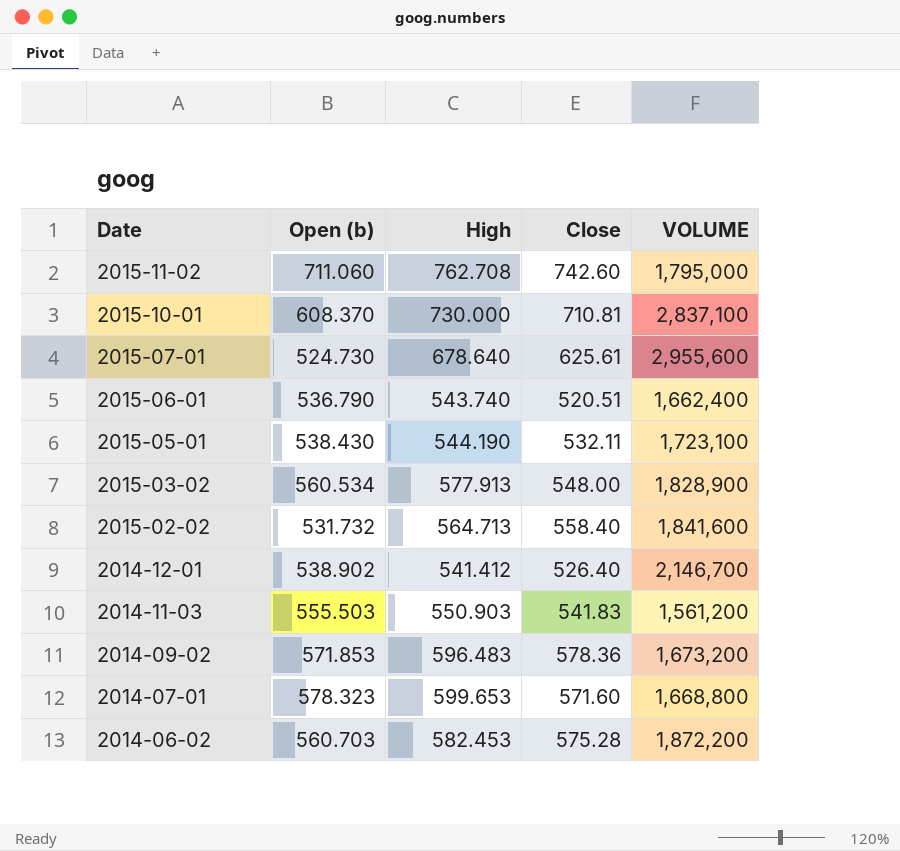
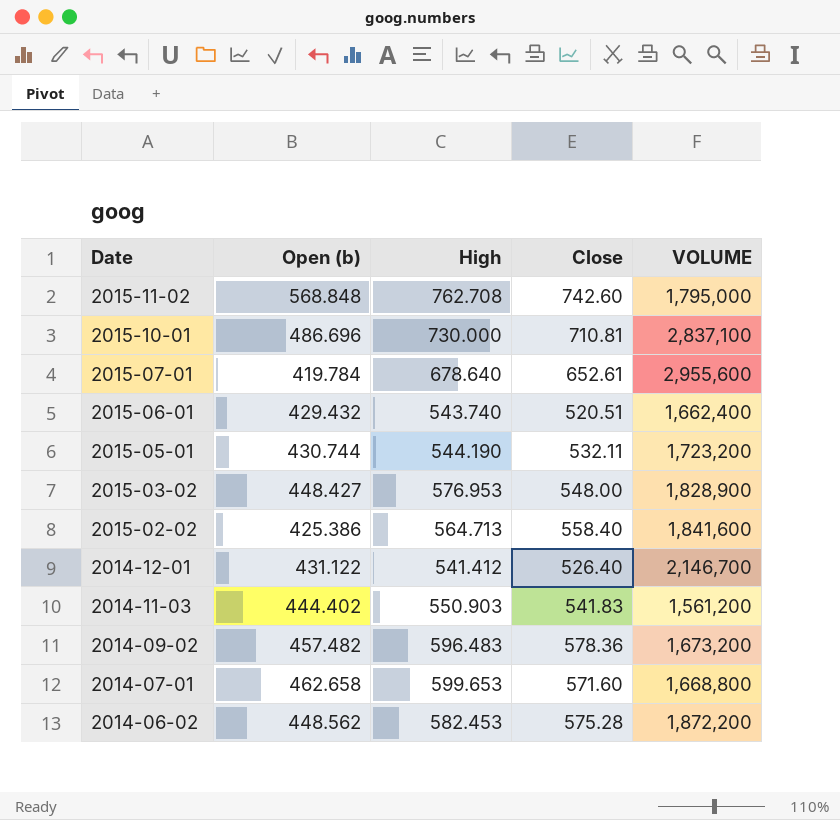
2015-11-02 | Open (b): 711.060 -> 568.848
2015-10-01 | Open (b): 608.370 -> 486.696
2015-07-01 | Open (b): 524.730 -> 419.784
2015-07-01 | Close: 625.61 -> 652.61
2015-06-01 | Open (b): 536.790 -> 429.432
2015-05-01 | Open (b): 538.430 -> 430.744
2015-05-01 | VOLUME: 1,723,100 -> 1,723,200
2015-03-02 | Open (b): 560.534 -> 448.427
2015-03-02 | High: 577.913 -> 576.953
2015-02-02 | Open (b): 531.732 -> 425.386
2014-12-01 | Open (b): 538.902 -> 431.122
2014-11-03 | Open (b): 555.503 -> 444.402
2014-09-02 | Open (b): 571.853 -> 457.482
2014-07-01 | Open (b): 578.323 -> 462.658
2014-06-02 | Open (b): 560.703 -> 448.562

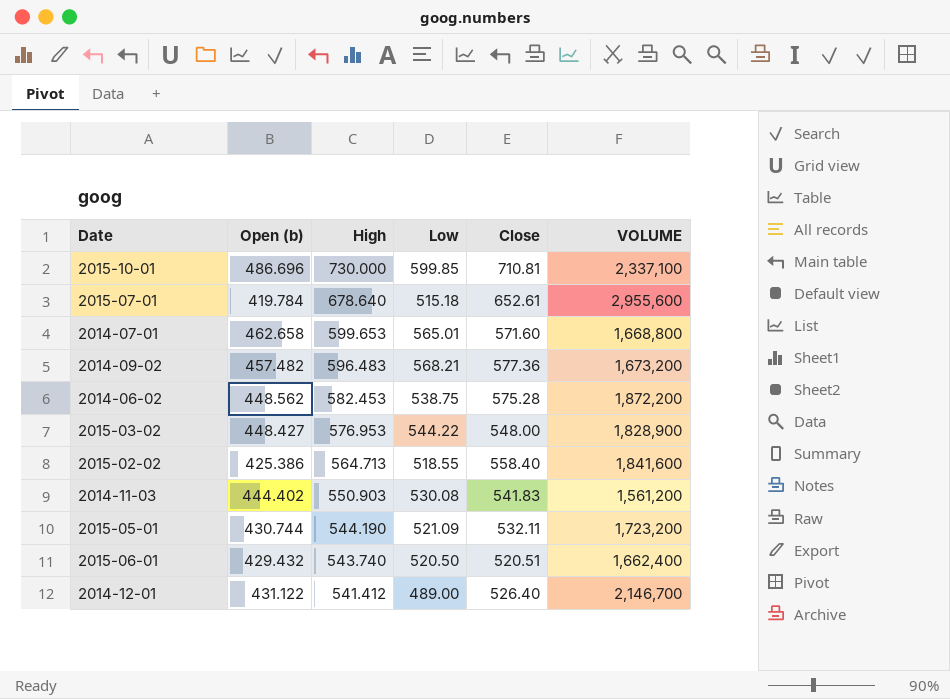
row order: Date descending -> High descending
column Low | position: none -> 4
row 2015-11-02: 568.848 | 762.708 | 742.60 | 1,795,000 -> none
2015-10-01 | VOLUME: 2,837,100 -> 2,337,100
2014-09-02 | Close: 578.36 -> 577.36

